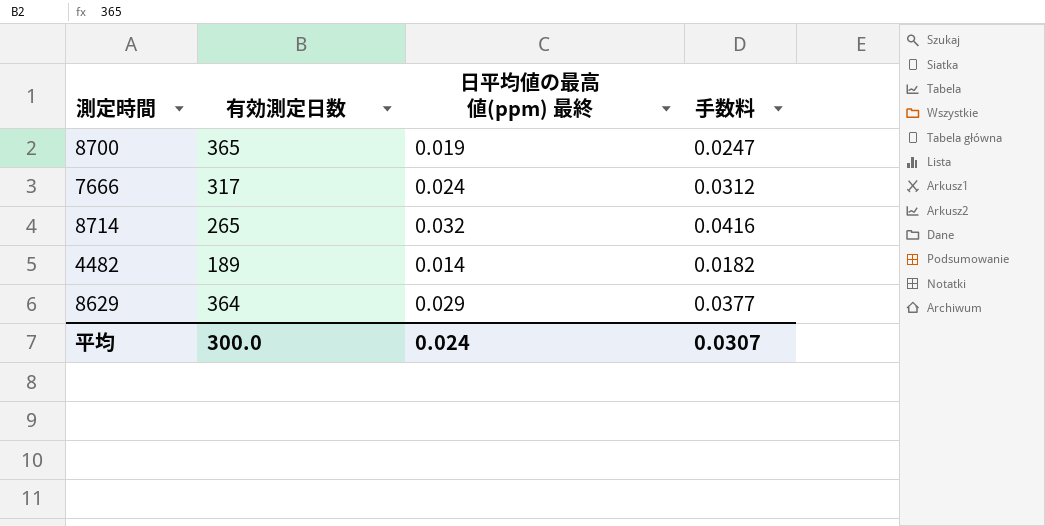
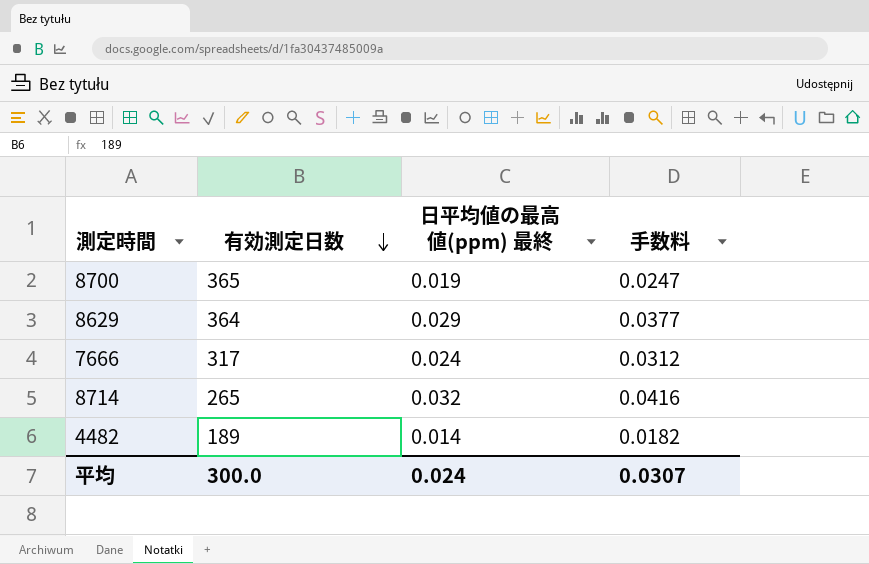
row order: none -> 有効測定日数 descending

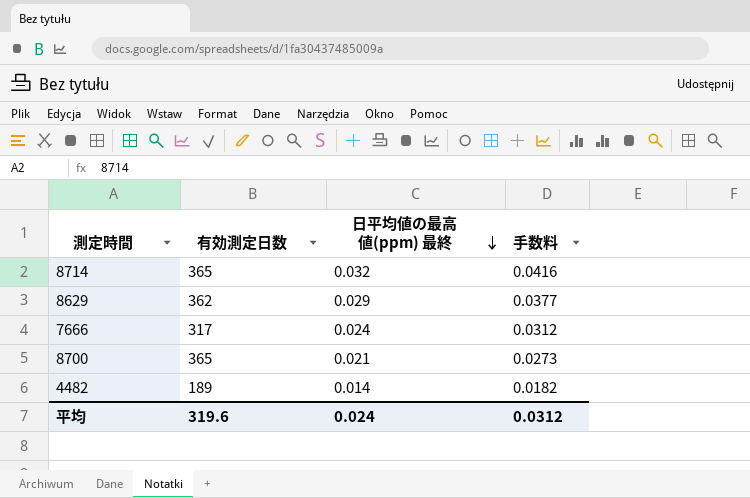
row order: 有効測定日数 descending -> 日平均値の最高値(ppm) 最終 descending
8714 | 有効測定日数: 265 -> 365
8629 | 有効測定日数: 364 -> 362
8700 | 日平均値の最高値(ppm) 最終: 0.019 -> 0.021
8700 | 手数料: 0.0247 -> 0.0273
平均 | 有効測定日数: 300.0 -> 319.6
平均 | 手数料: 0.0307 -> 0.0312

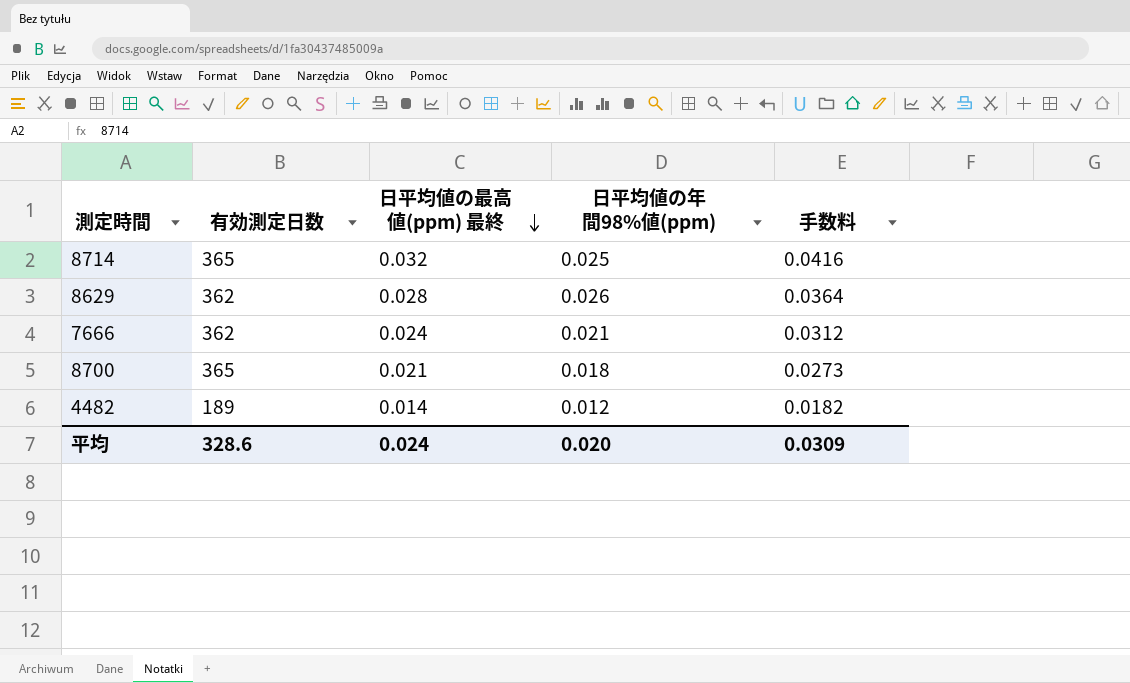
column 日平均値の年間98%値(ppm) | position: none -> 4
8629 | 日平均値の最高値(ppm) 最終: 0.029 -> 0.028
8629 | 手数料: 0.0377 -> 0.0364
7666 | 有効測定日数: 317 -> 362
平均 | 有効測定日数: 319.6 -> 328.6
平均 | 手数料: 0.0312 -> 0.0309

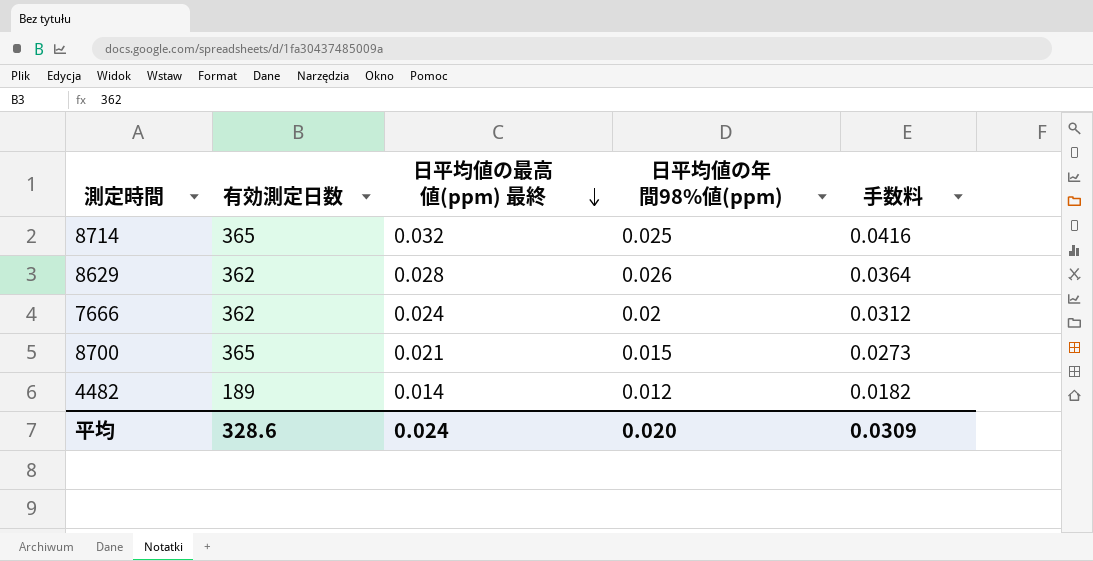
7666 | 日平均値の年間98%値(ppm): 0.021 -> 0.02
8700 | 日平均値の年間98%値(ppm): 0.018 -> 0.015

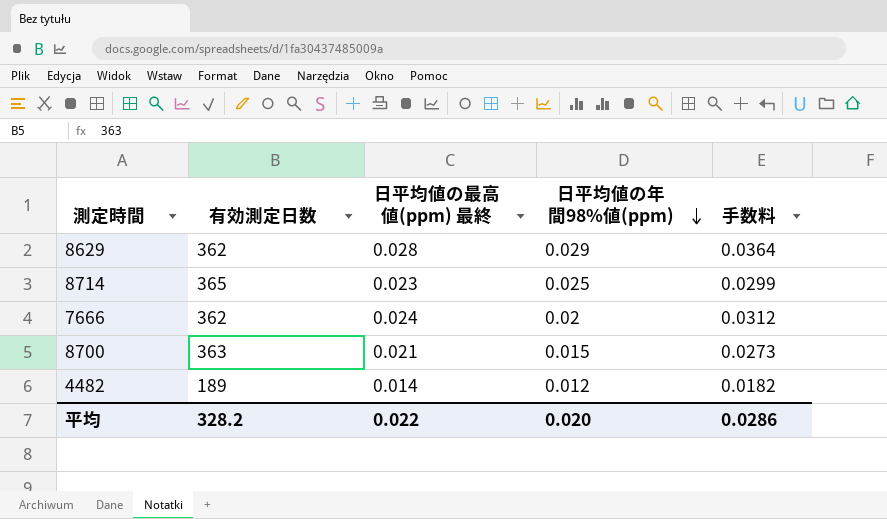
row order: 日平均値の最高値(ppm) 最終 descending -> 日平均値の年間98%値(ppm) descending
8629 | 日平均値の年間98%値(ppm): 0.026 -> 0.029
8714 | 日平均値の最高値(ppm) 最終: 0.032 -> 0.023
8714 | 手数料: 0.0416 -> 0.0299
8700 | 有効測定日数: 365 -> 363
平均 | 有効測定日数: 328.6 -> 328.2
平均 | 日平均値の最高値(ppm) 最終: 0.024 -> 0.022
平均 | 手数料: 0.0309 -> 0.0286

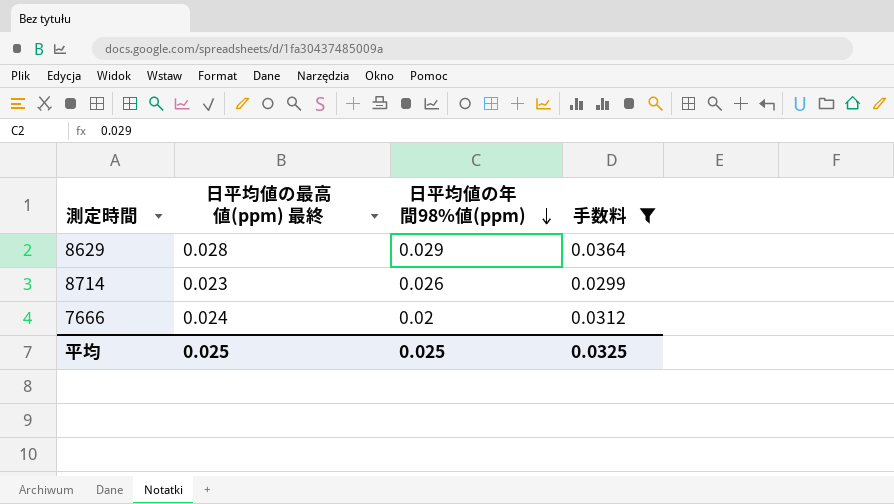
filter: none -> 手数料 >= 0.0299
column 有効測定日数 | position: 2 -> none
8714 | 日平均値の年間98%値(ppm): 0.025 -> 0.026
平均 | 日平均値の最高値(ppm) 最終: 0.022 -> 0.025
平均 | 日平均値の年間98%値(ppm): 0.020 -> 0.025
平均 | 手数料: 0.0286 -> 0.0325

